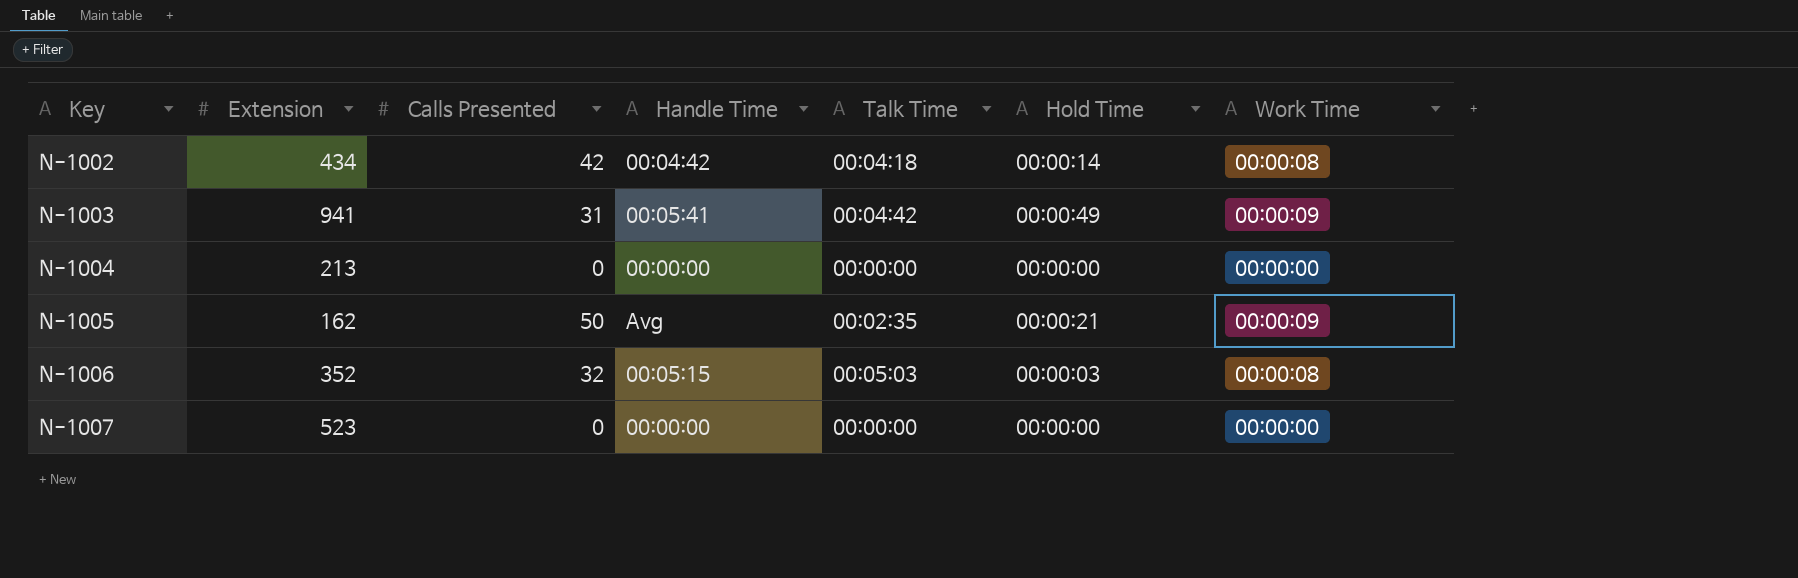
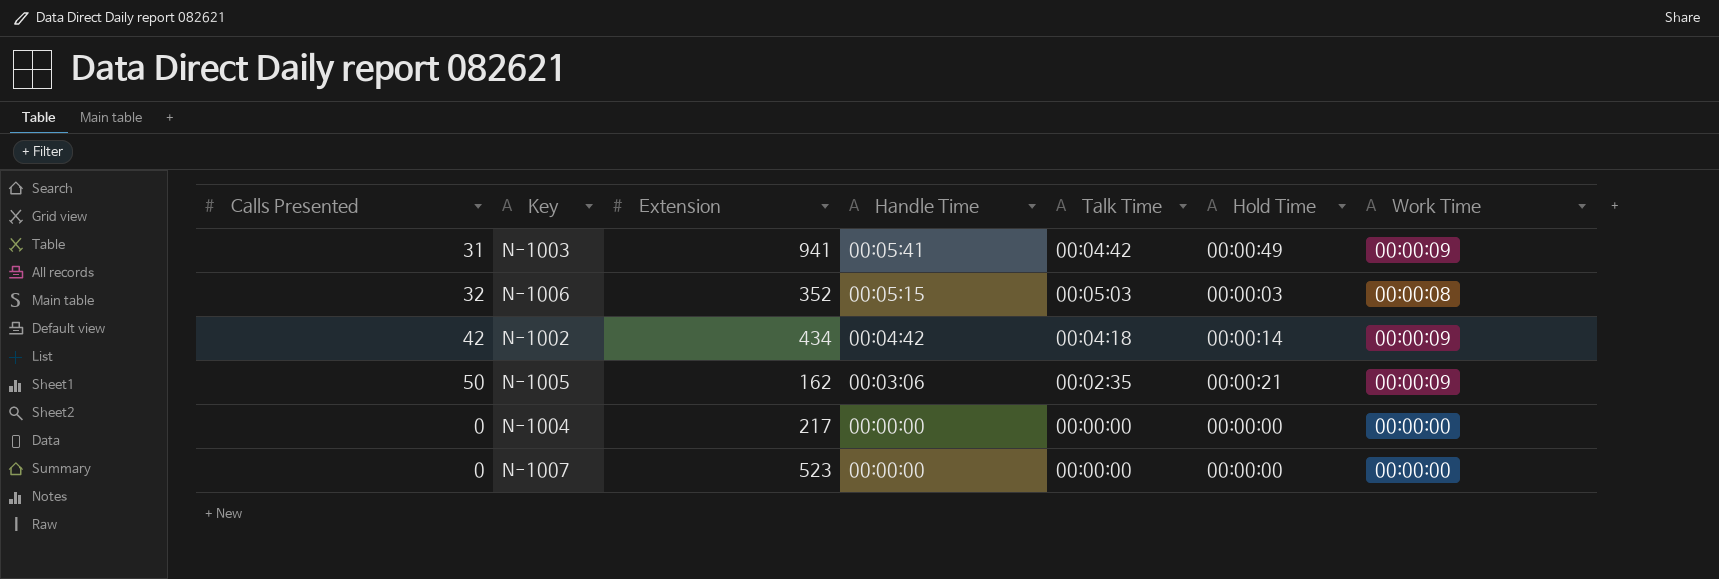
row order: Key ascending -> Handle Time descending
column Calls Presented | position: 3 -> 1
N-1002 | Work Time: 00:00:08 -> 00:00:09
N-1005 | Handle Time: Avg -> 00:03:06
N-1004 | Extension: 213 -> 217

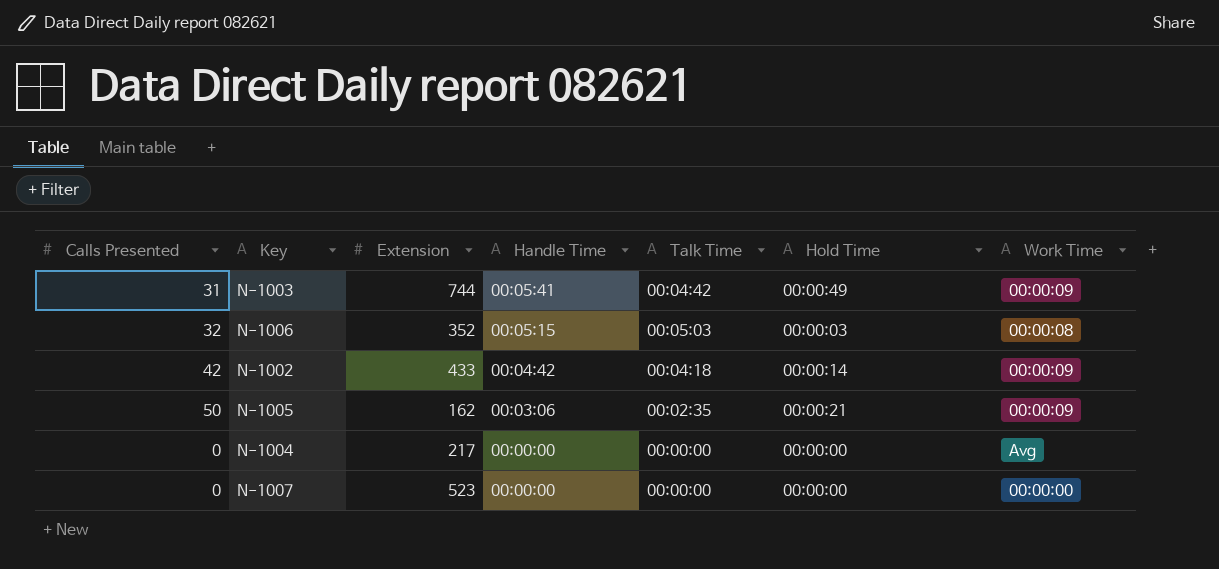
N-1003 | Extension: 941 -> 744
N-1002 | Extension: 434 -> 433
N-1004 | Work Time: 00:00:00 -> Avg

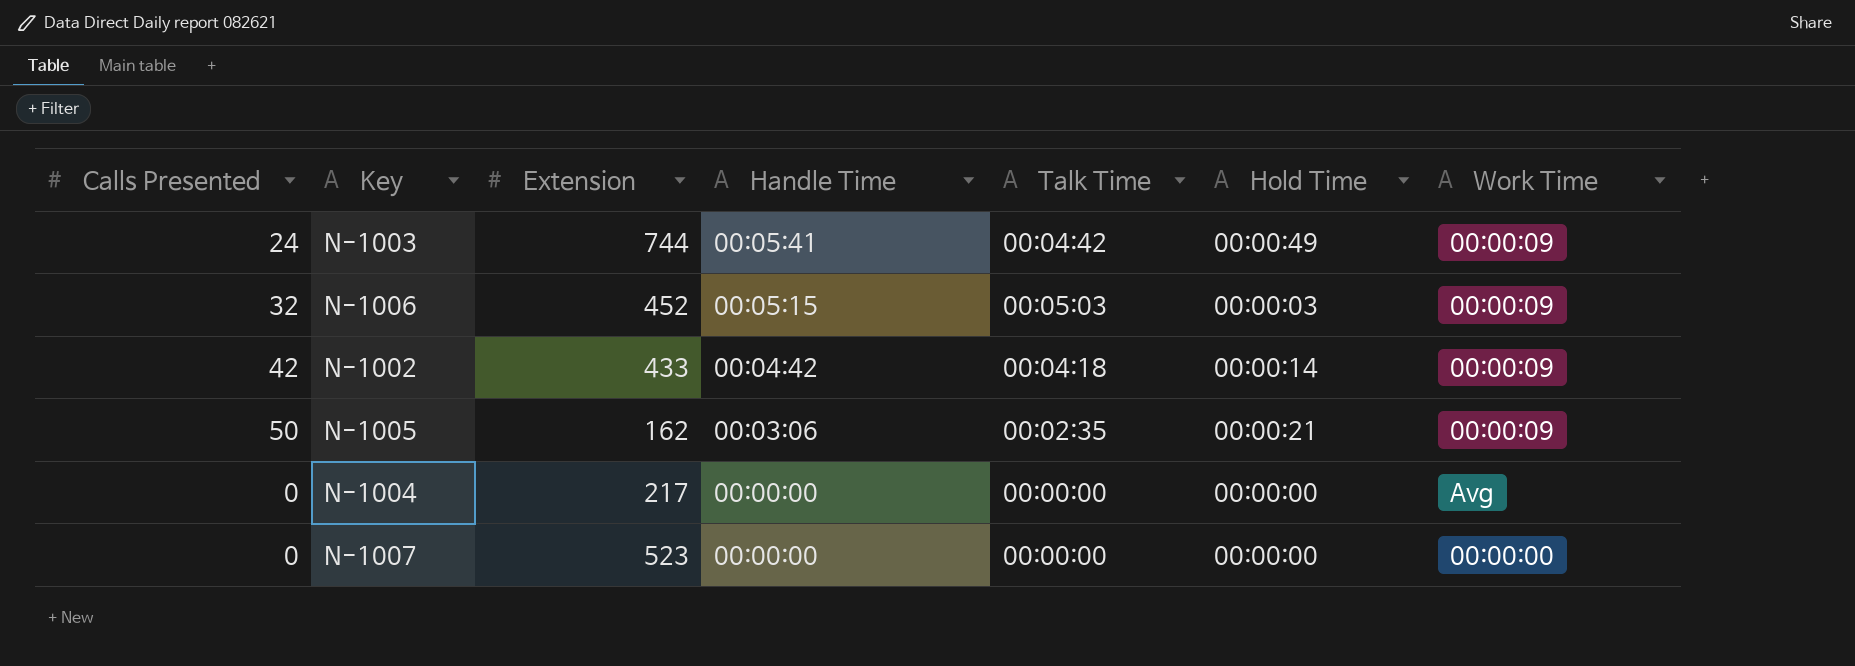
N-1003 | Calls Presented: 31 -> 24
N-1006 | Extension: 352 -> 452
N-1006 | Work Time: 00:00:08 -> 00:00:09

